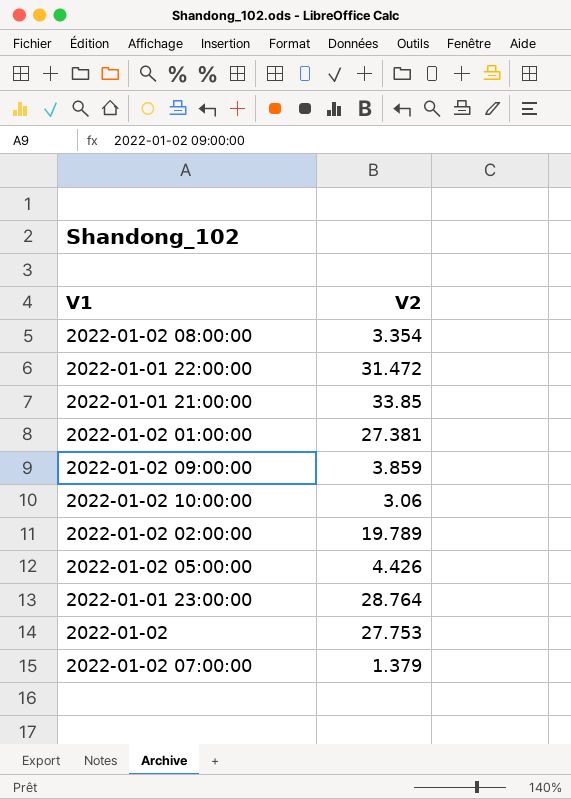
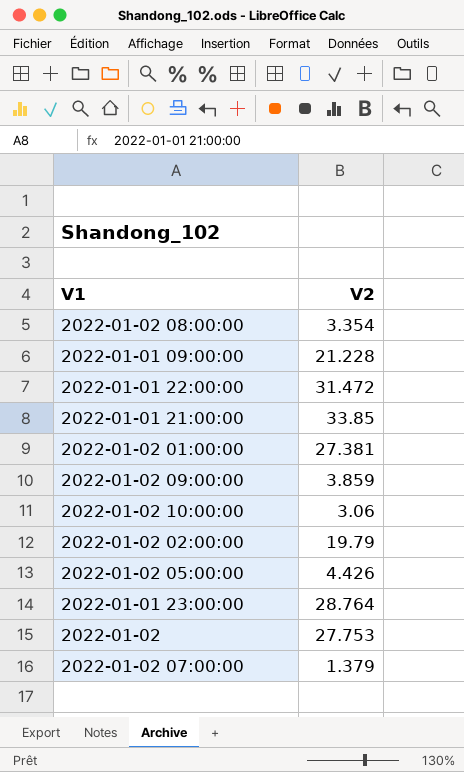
row 2022-01-01 09:00:00: none -> 21.228
2022-01-02 02:00:00 | V2: 19.789 -> 19.79

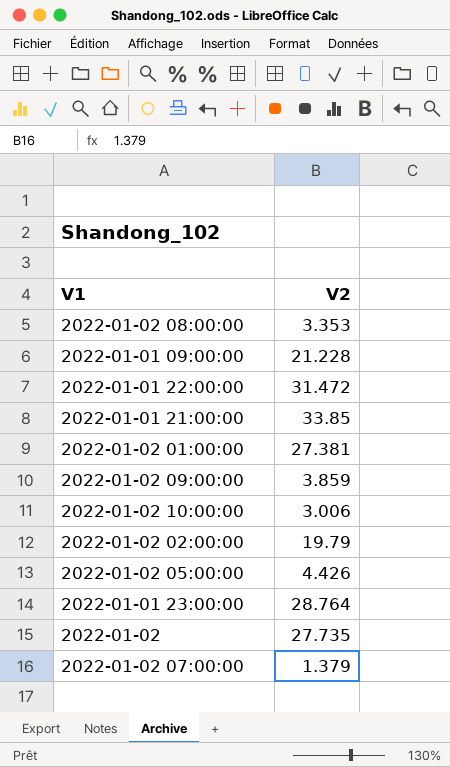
2022-01-02 08:00:00 | V2: 3.354 -> 3.353
2022-01-02 10:00:00 | V2: 3.06 -> 3.006
2022-01-02 | V2: 27.753 -> 27.735

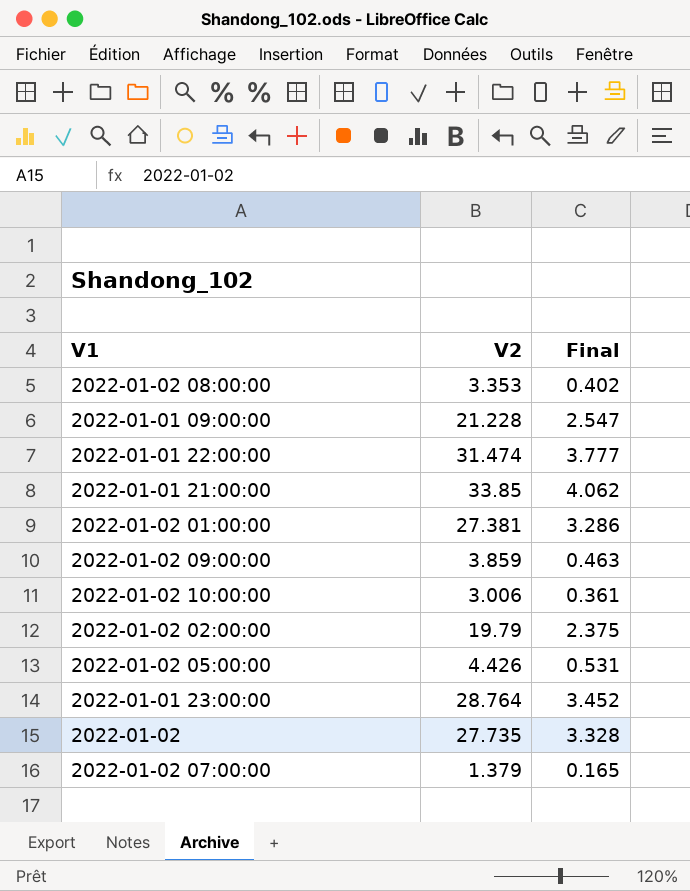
column Final | formula: none -> [V2] * 0.12
2022-01-01 22:00:00 | V2: 31.472 -> 31.474

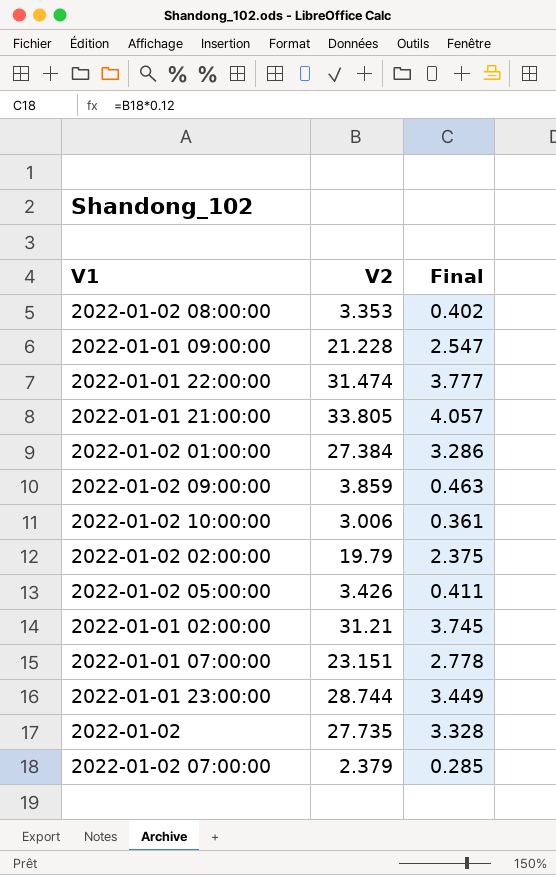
2022-01-01 21:00:00 | V2: 33.85 -> 33.805
2022-01-01 21:00:00 | Final: 4.062 -> 4.057
2022-01-02 01:00:00 | V2: 27.381 -> 27.384
2022-01-02 05:00:00 | V2: 4.426 -> 3.426
2022-01-02 05:00:00 | Final: 0.531 -> 0.411
row 2022-01-01 02:00:00: none -> 31.21 | 3.745
row 2022-01-01 07:00:00: none -> 23.151 | 2.778
2022-01-01 23:00:00 | V2: 28.764 -> 28.744
2022-01-01 23:00:00 | Final: 3.452 -> 3.449
2022-01-02 07:00:00 | V2: 1.379 -> 2.379
2022-01-02 07:00:00 | Final: 0.165 -> 0.285

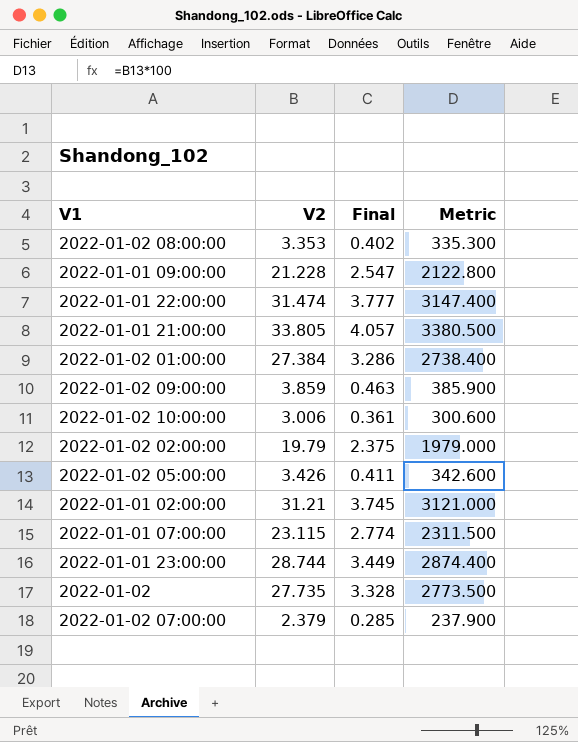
column Metric | formula: none -> [V2] * 100
2022-01-01 07:00:00 | V2: 23.151 -> 23.115
2022-01-01 07:00:00 | Final: 2.778 -> 2.774

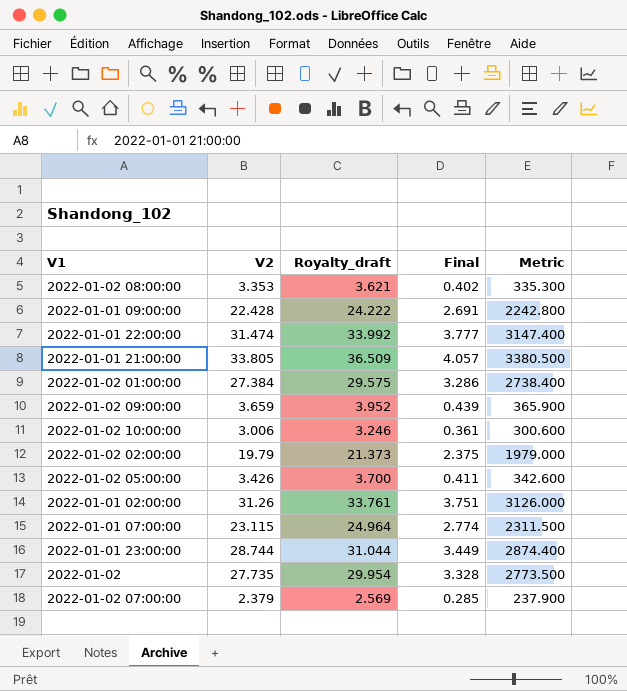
column Royalty_draft | formula: none -> [V2] * 1.08
2022-01-01 09:00:00 | V2: 21.228 -> 22.428
2022-01-01 09:00:00 | Final: 2.547 -> 2.691
2022-01-01 09:00:00 | Metric: 2122.800 -> 2242.800
2022-01-02 09:00:00 | V2: 3.859 -> 3.659
2022-01-02 09:00:00 | Final: 0.463 -> 0.439
2022-01-02 09:00:00 | Metric: 385.900 -> 365.900
2022-01-01 02:00:00 | V2: 31.21 -> 31.26
2022-01-01 02:00:00 | Final: 3.745 -> 3.751
2022-01-01 02:00:00 | Metric: 3121.000 -> 3126.000

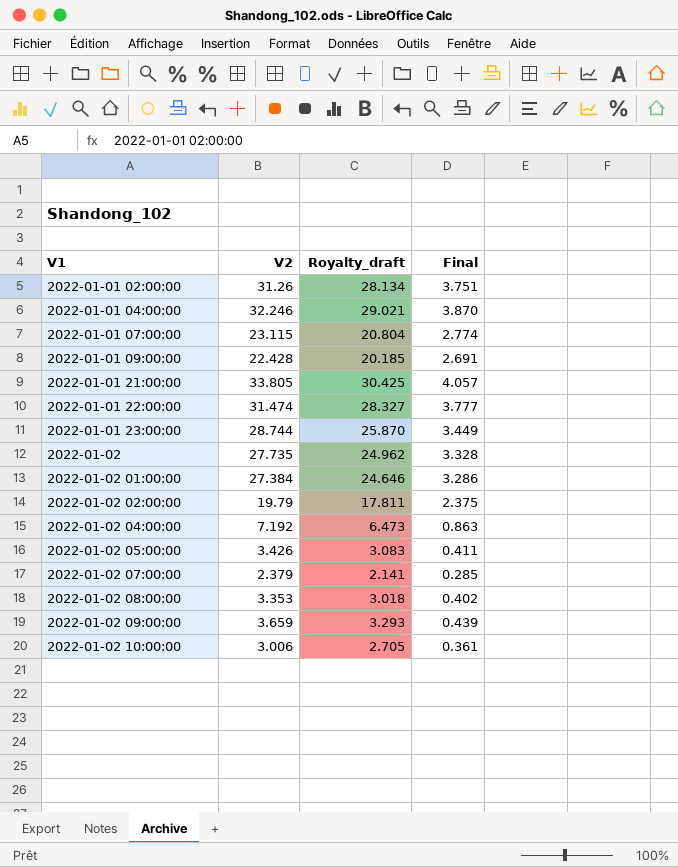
row order: none -> V1 ascending
column Metric | formula: [V2] * 100 -> none
column Royalty_draft | formula: [V2] * 1.08 -> [V2] * 0.9
row 2022-01-01 04:00:00: none -> 32.246 | 29.021 | 3.870
row 2022-01-02 04:00:00: none -> 7.192 | 6.473 | 0.863

